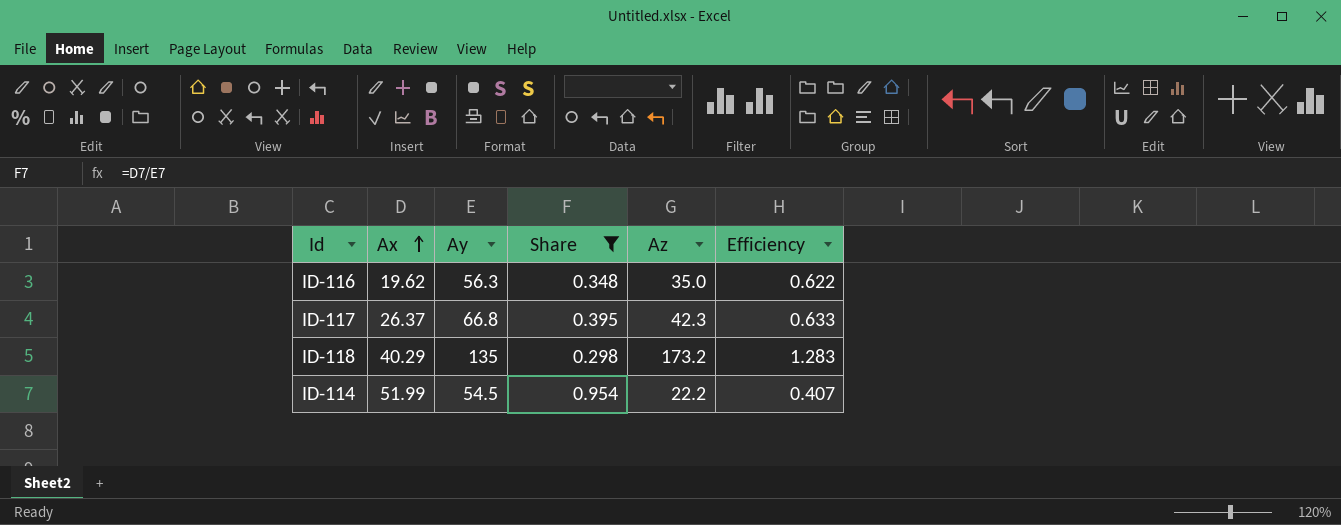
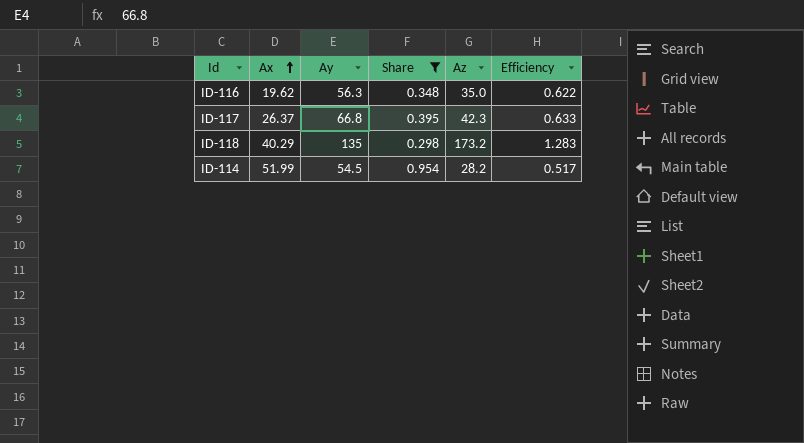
ID-114 | Az: 22.2 -> 28.2
ID-114 | Efficiency: 0.407 -> 0.517

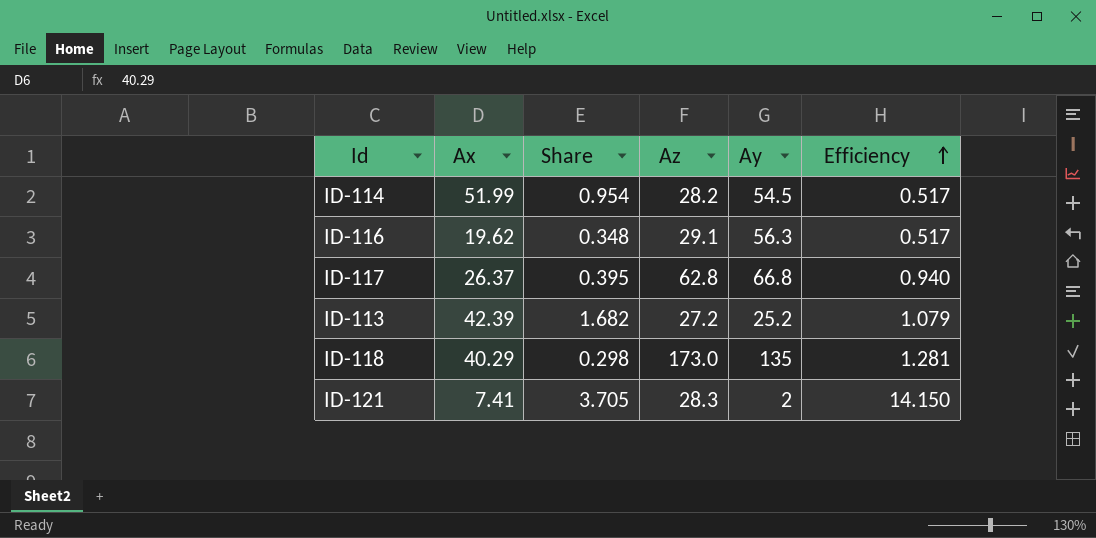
filter: Share <= 0.954 -> none
row order: Ax ascending -> Efficiency ascending
column Ay | position: 3 -> 5
ID-116 | Az: 35.0 -> 29.1
ID-116 | Efficiency: 0.622 -> 0.517
ID-117 | Az: 42.3 -> 62.8
ID-117 | Efficiency: 0.633 -> 0.940
ID-118 | Az: 173.2 -> 173.0
ID-118 | Efficiency: 1.283 -> 1.281

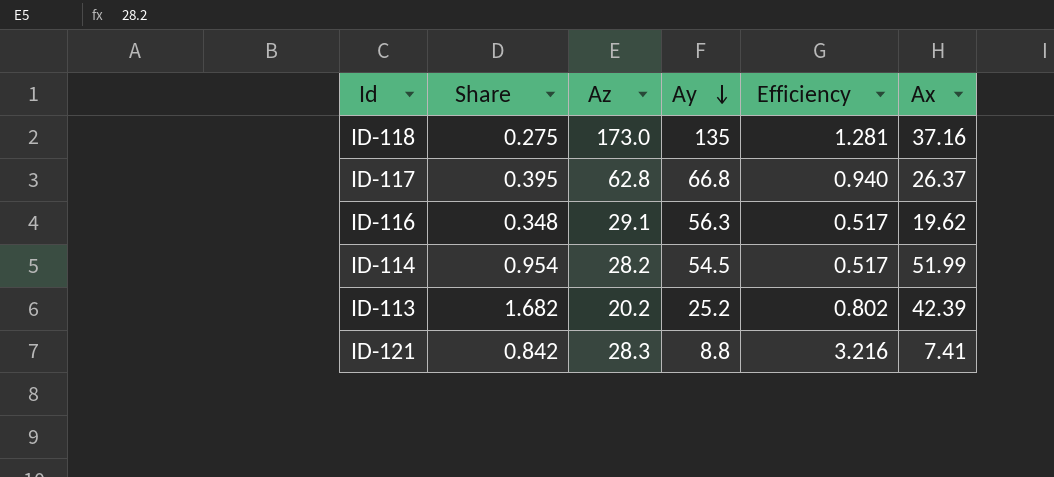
row order: Efficiency ascending -> Ay descending
column Ax | position: 2 -> 6
ID-118 | Share: 0.298 -> 0.275
ID-118 | Ax: 40.29 -> 37.16
ID-113 | Az: 27.2 -> 20.2
ID-113 | Efficiency: 1.079 -> 0.802
ID-121 | Share: 3.705 -> 0.842
ID-121 | Ay: 2 -> 8.8
ID-121 | Efficiency: 14.150 -> 3.216

